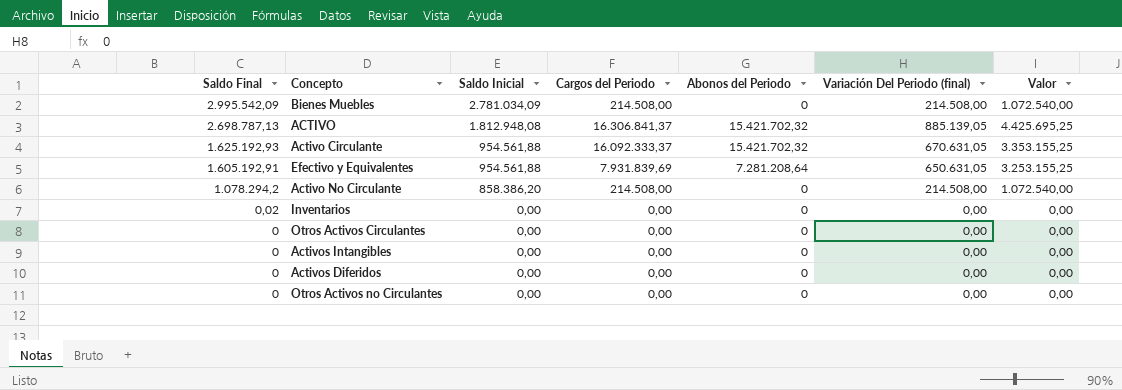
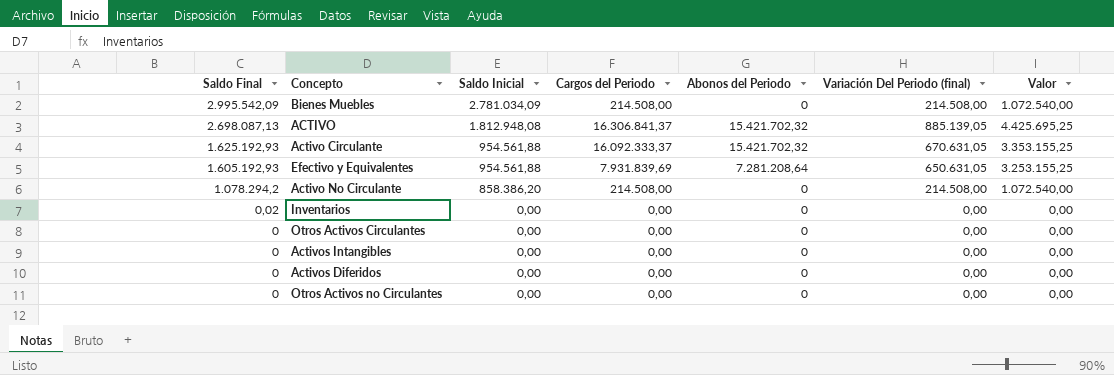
ACTIVO | Saldo Final: 2.698.787,13 -> 2.698.087,13
Efectivo y Equivalentes | Saldo Final: 1.605.192,91 -> 1.605.192,93

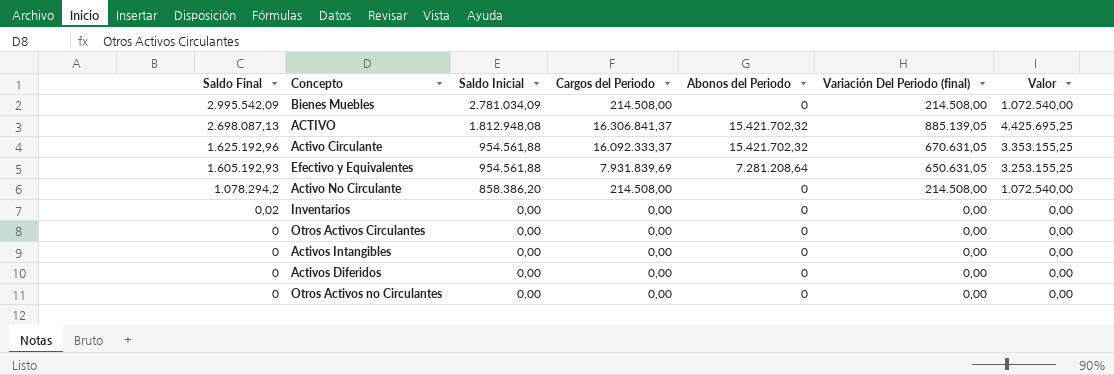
Activo Circulante | Saldo Final: 1.625.192,93 -> 1.625.192,96

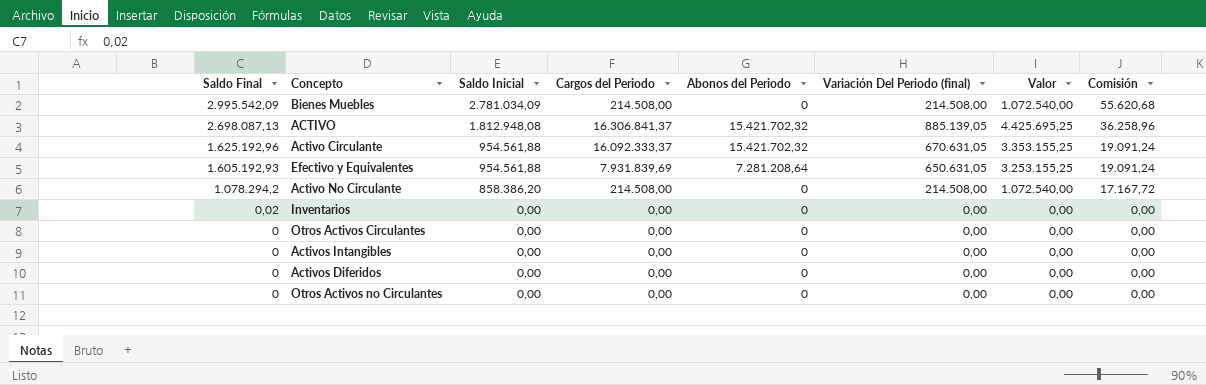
column Comisión | formula: none -> [Saldo Inicial] * 0,02

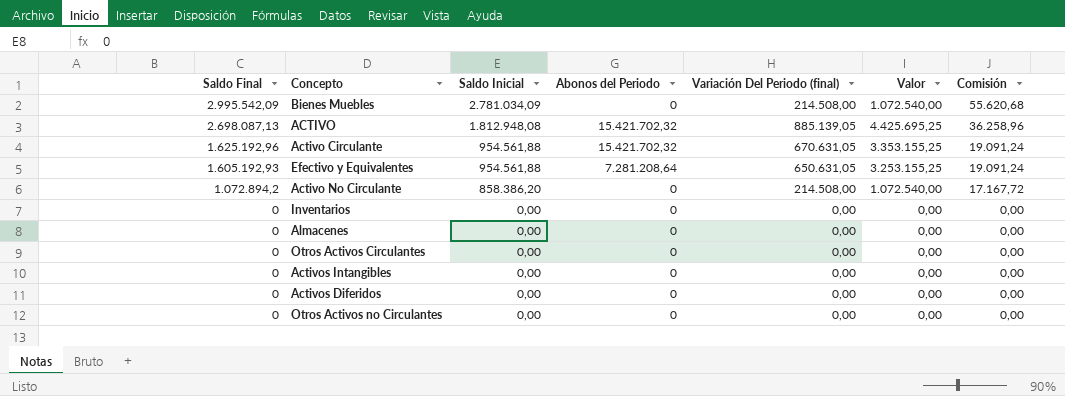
column Cargos del Periodo | position: 4 -> none
Activo No Circulante | Saldo Final: 1.078.294,2 -> 1.072.894,2
Inventarios | Saldo Final: 0,02 -> 0
row Almacenes: none -> 0 | 0,00 | 0 | 0,00 | 0,00 | 0,00

